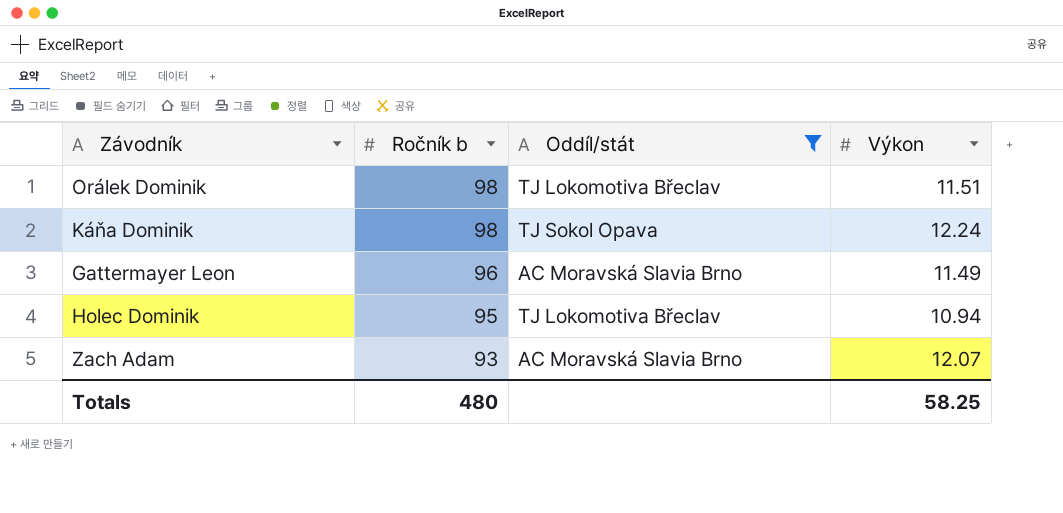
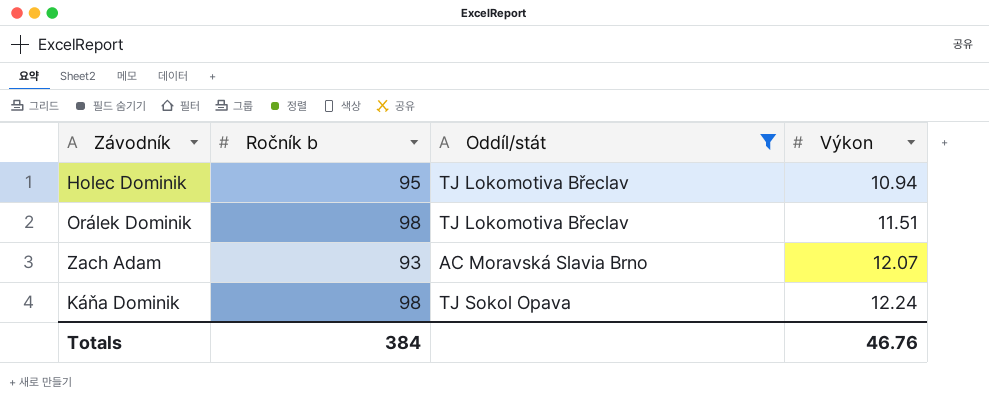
row order: Ročník b descending -> Výkon ascending
row Gattermayer Leon: 96 | AC Moravská Slavia Brno | 11.49 -> none
Totals | Ročník b: 480 -> 384
Totals | Výkon: 58.25 -> 46.76

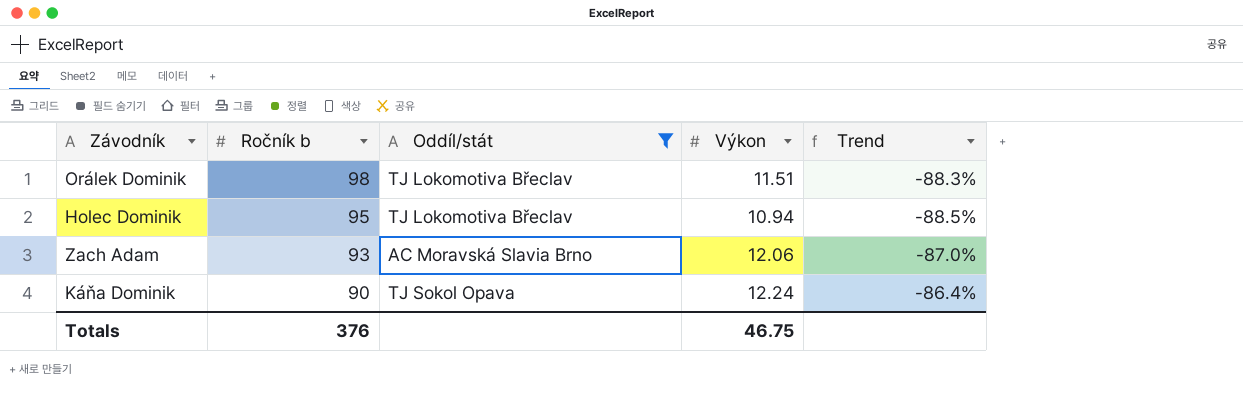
row order: Výkon ascending -> Ročník b descending
column Trend | formula: none -> ([Výkon] - [Ročník b]) / [Ročník b]
Zach Adam | Výkon: 12.07 -> 12.06
Káňa Dominik | Ročník b: 98 -> 90
Totals | Ročník b: 384 -> 376
Totals | Výkon: 46.76 -> 46.75

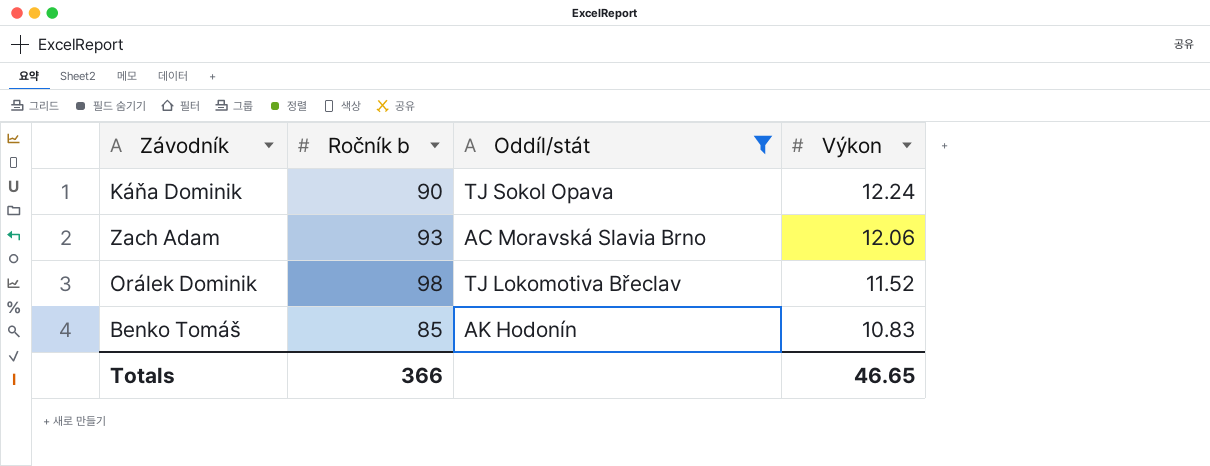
row order: Ročník b descending -> Výkon descending
column Trend | formula: ([Výkon] - [Ročník b]) / [Ročník b] -> none
row Holec Dominik: 95 | TJ Lokomotiva Břeclav | 10.94 | -88.5% -> none
Orálek Dominik | Výkon: 11.51 -> 11.52
row Benko Tomáš: none -> 85 | AK Hodonín | 10.83
Totals | Ročník b: 376 -> 366
Totals | Výkon: 46.75 -> 46.65

